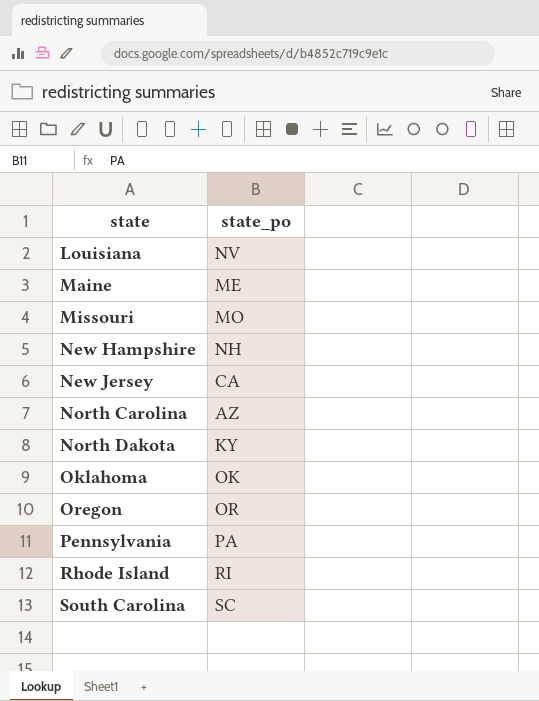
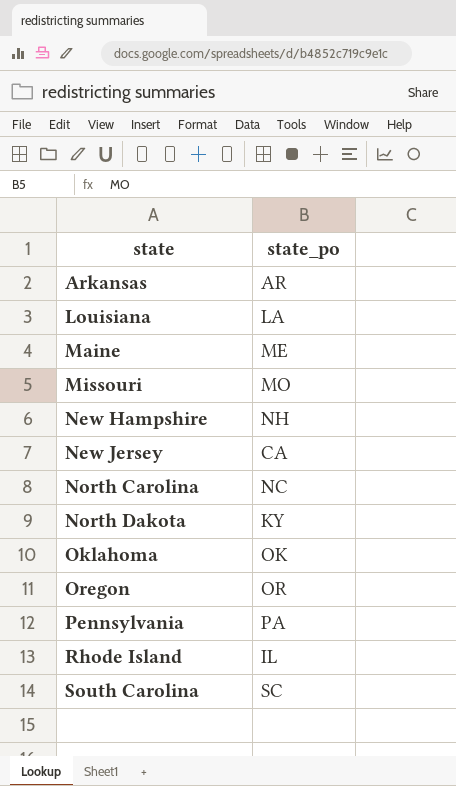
row Arkansas: none -> AR
Louisiana | state_po: NV -> LA
North Carolina | state_po: AZ -> NC
Rhode Island | state_po: RI -> IL

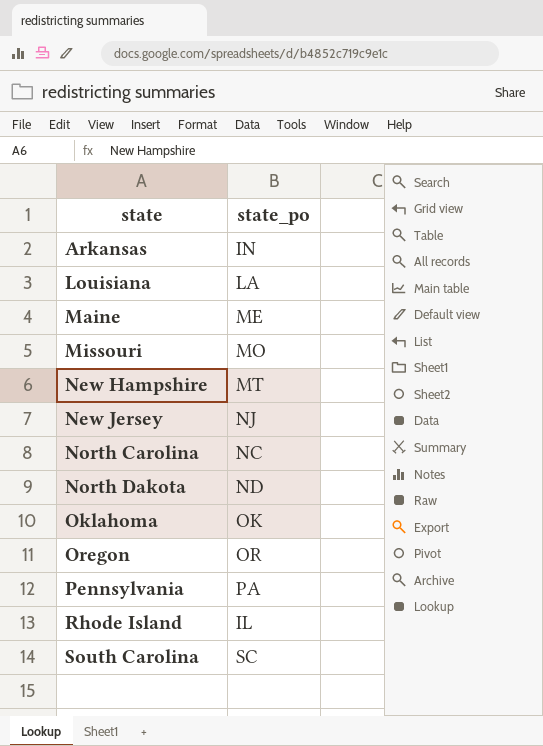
Arkansas | state_po: AR -> IN
New Hampshire | state_po: NH -> MT
New Jersey | state_po: CA -> NJ
North Dakota | state_po: KY -> ND

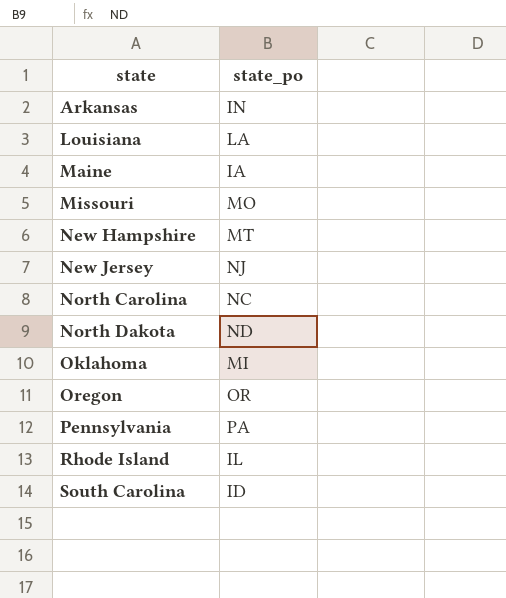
Maine | state_po: ME -> IA
Oklahoma | state_po: OK -> MI
South Carolina | state_po: SC -> ID

